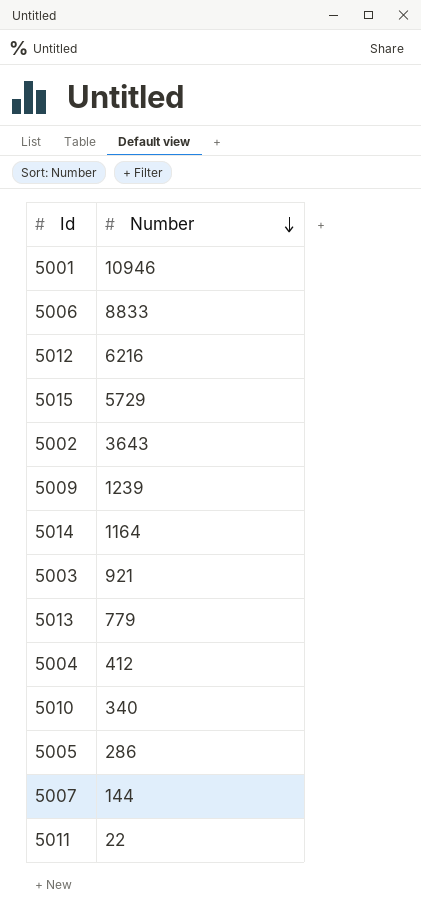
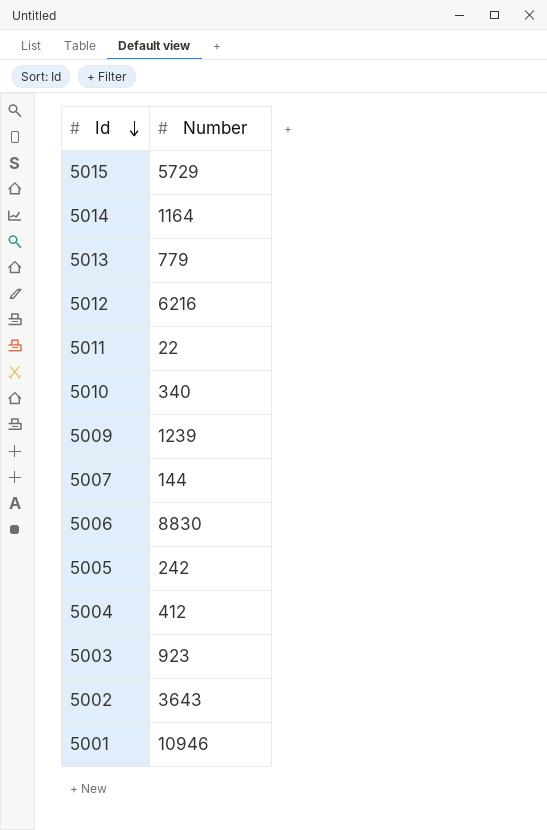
row order: Number descending -> Id descending
5006 | Number: 8833 -> 8830
5005 | Number: 286 -> 242
5003 | Number: 921 -> 923

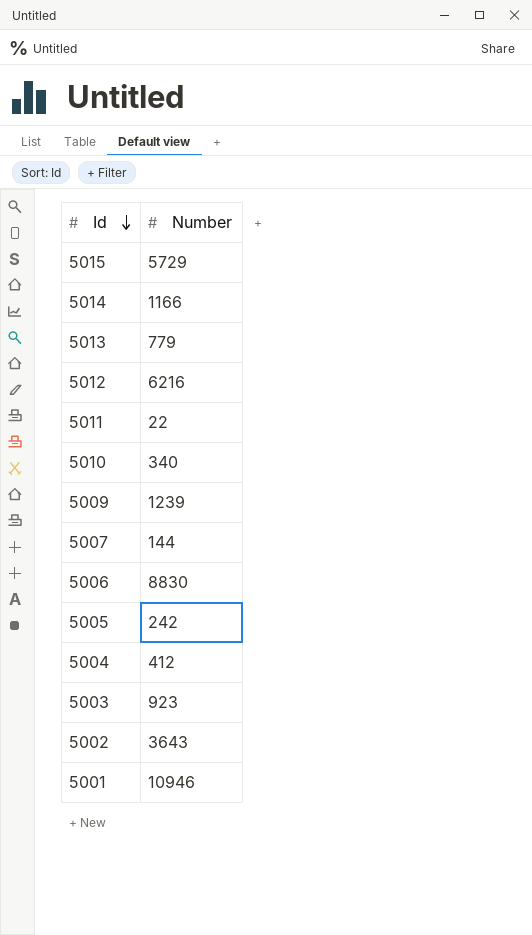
5014 | Number: 1164 -> 1166

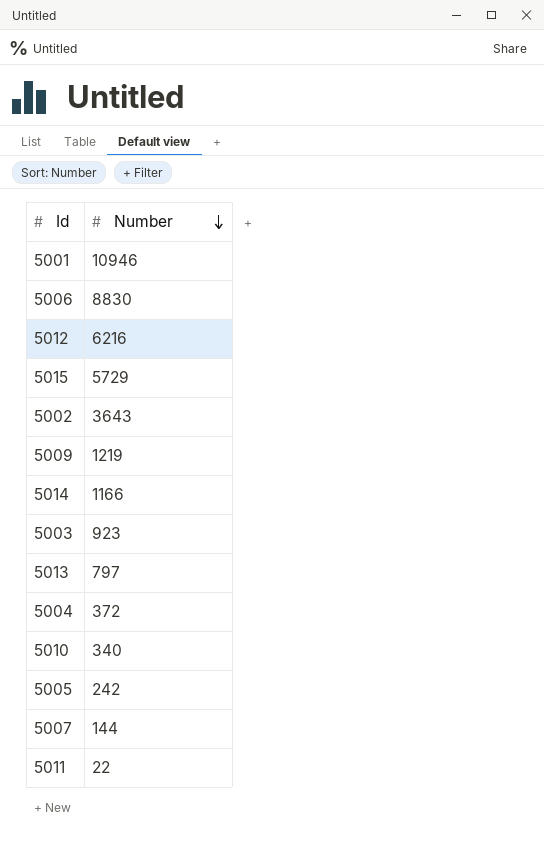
row order: Id descending -> Number descending
5009 | Number: 1239 -> 1219
5013 | Number: 779 -> 797
5004 | Number: 412 -> 372

